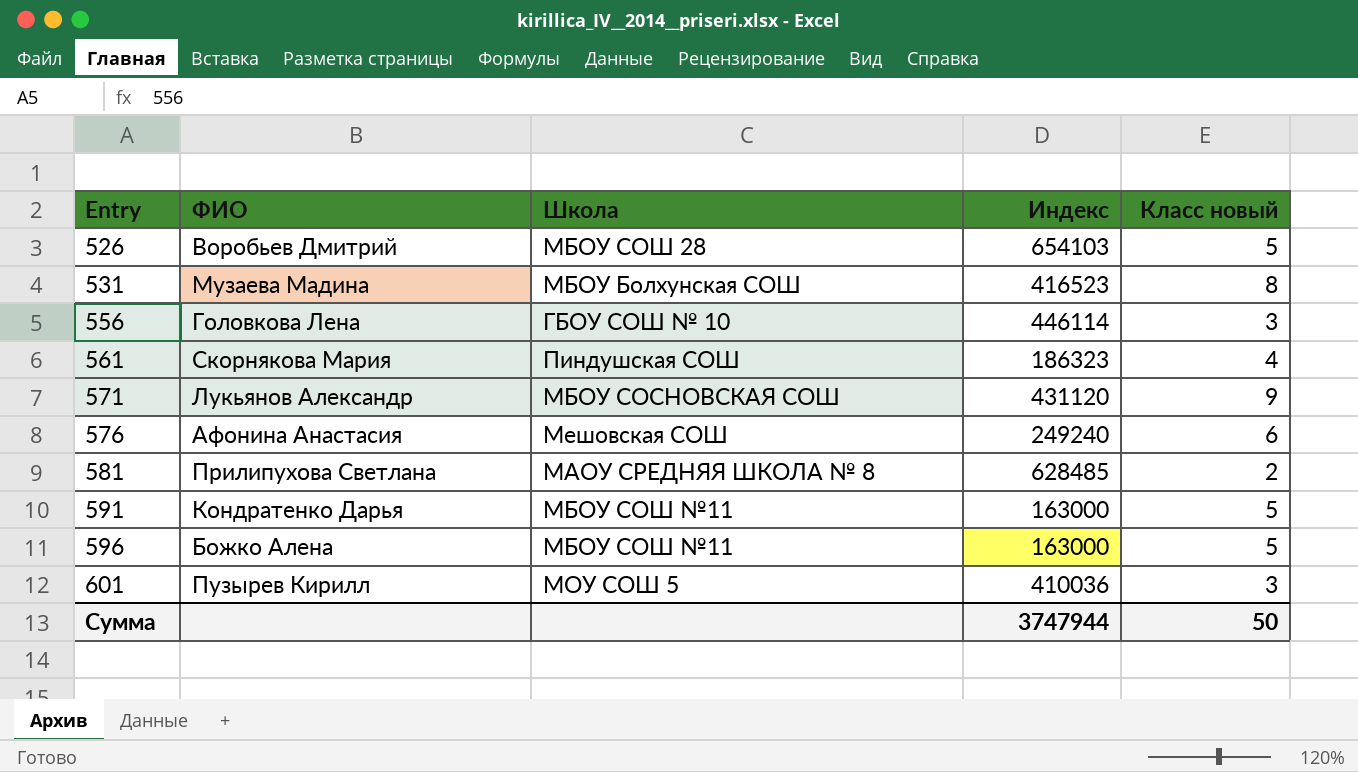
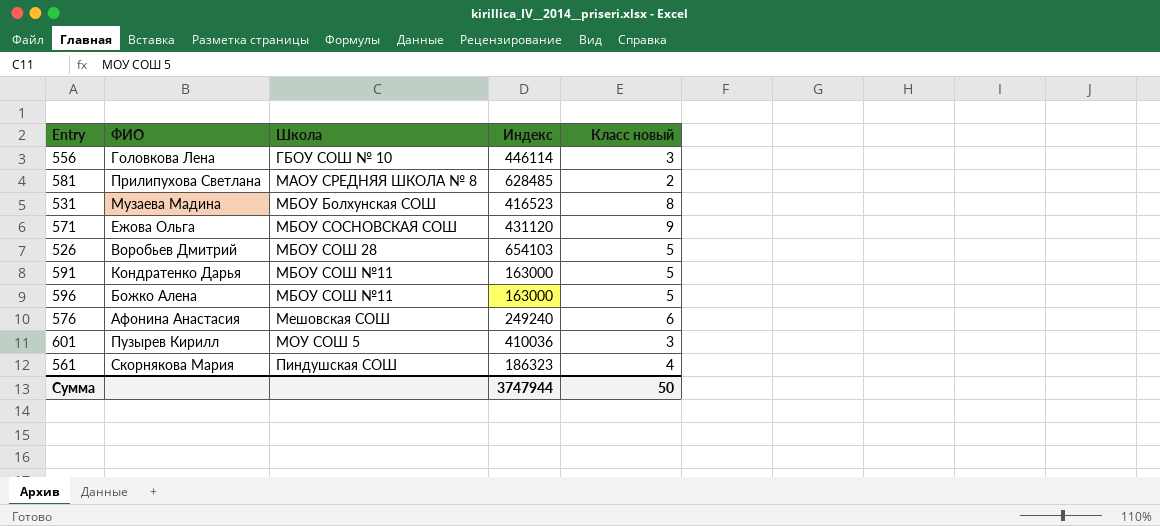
row order: Entry ascending -> Школа ascending
571 | ФИО: Лукьянов Александр -> Ежова Ольга

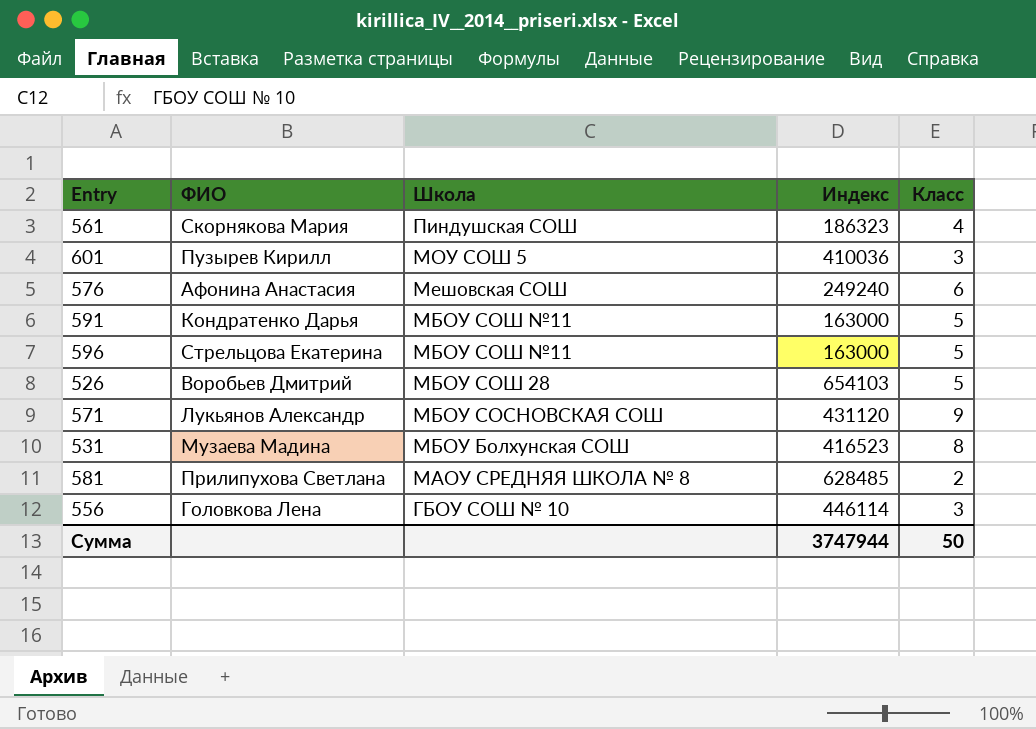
row order: Школа ascending -> Школа descending
column name: Класс новый -> Класс
596 | ФИО: Божко Алена -> Стрельцова Екатерина
571 | ФИО: Ежова Ольга -> Лукьянов Александр

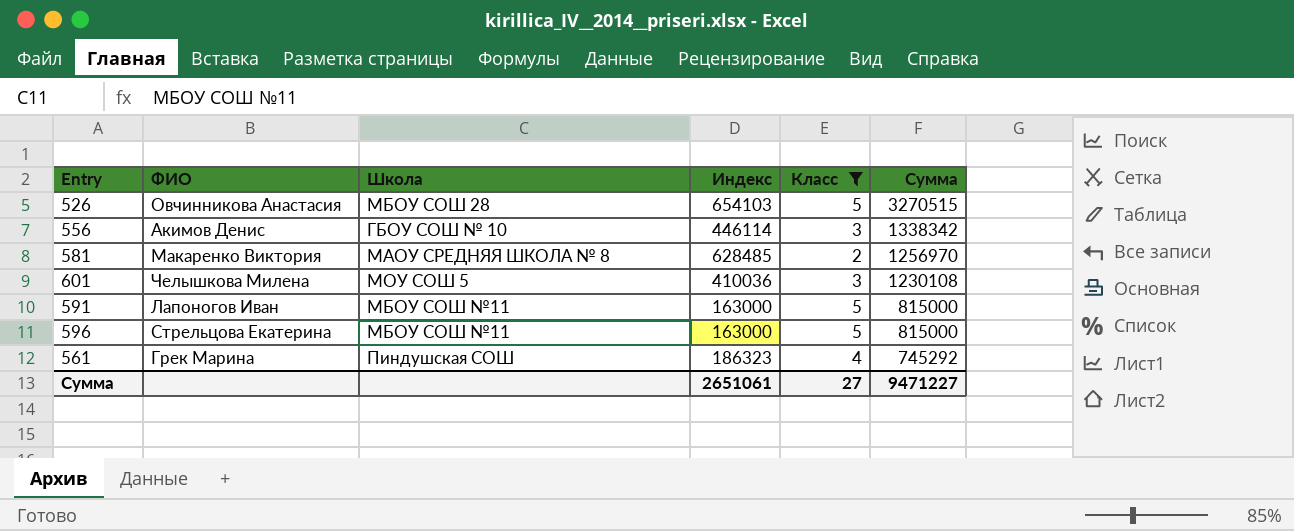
filter: none -> Класс <= 5
row order: Школа descending -> Сумма descending
column Сумма | formula: none -> [Индекс] * [Класс]
526 | ФИО: Воробьев Дмитрий -> Овчинникова Анастасия
556 | ФИО: Головкова Лена -> Акимов Денис
581 | ФИО: Прилипухова Светлана -> Макаренко Виктория
601 | ФИО: Пузырев Кирилл -> Челышкова Милена
591 | ФИО: Кондратенко Дарья -> Лапоногов Иван
561 | ФИО: Скорнякова Мария -> Грек Марина
Сумма | Индекс: 3747944 -> 2651061
Сумма | Класс: 50 -> 27

